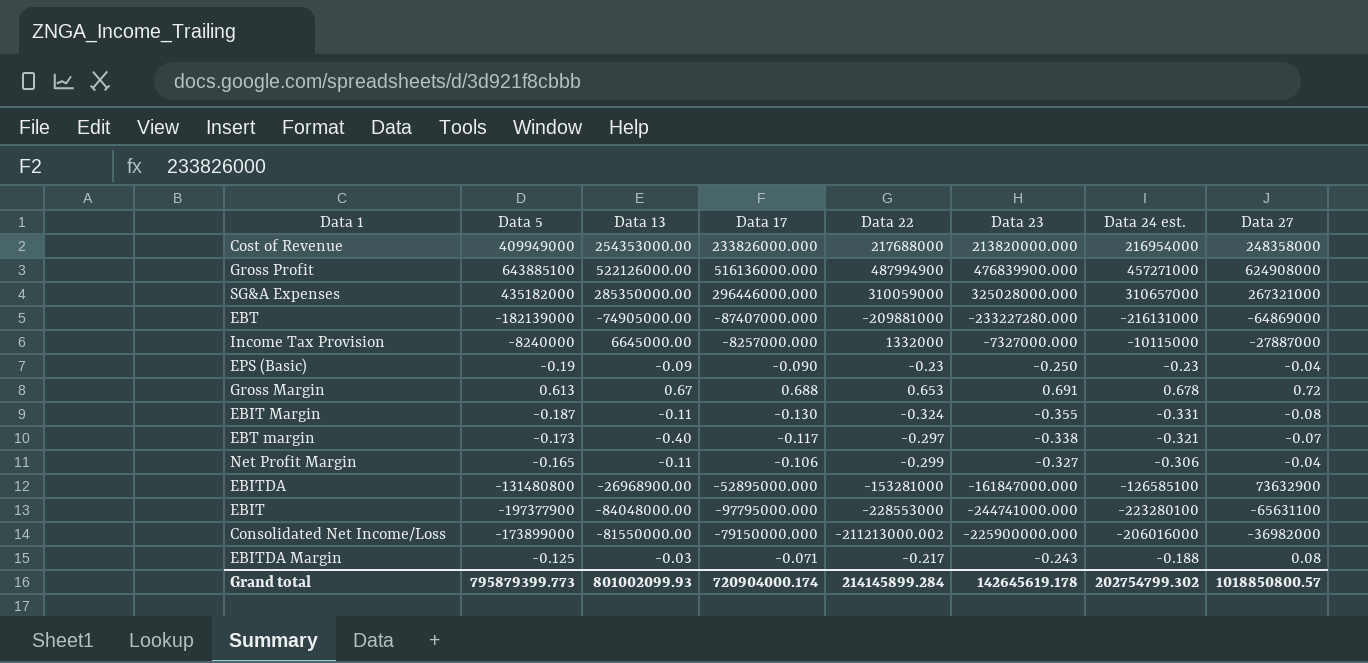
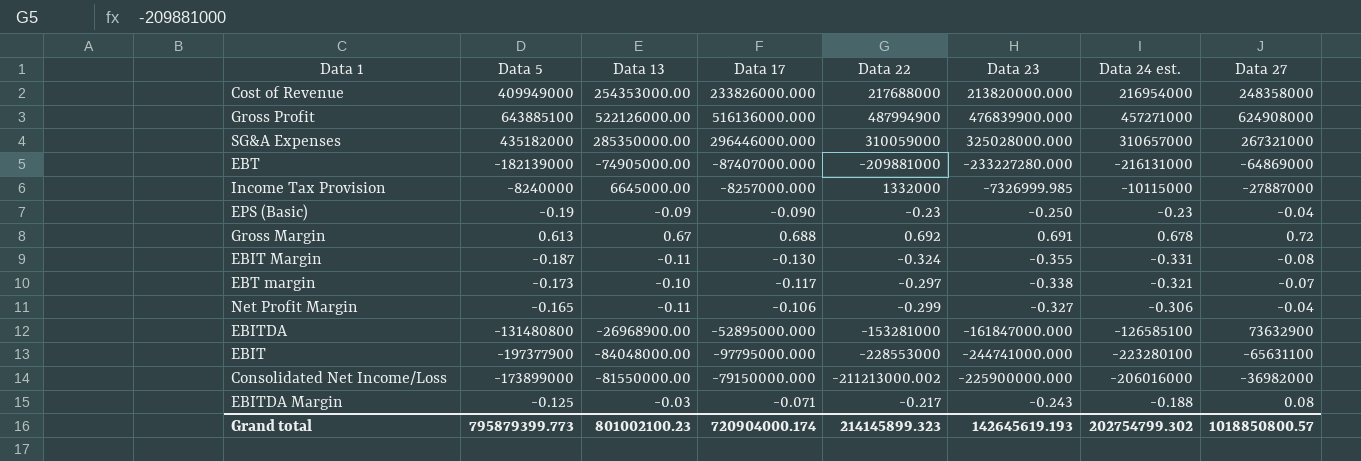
Income Tax Provision | Data 23: -7327000.000 -> -7326999.985
Gross Margin | Data 22: 0.653 -> 0.692
EBT margin | Data 13: -0.40 -> -0.10
Grand total | Data 13: 801002099.93 -> 801002100.23
Grand total | Data 22: 214145899.284 -> 214145899.323
Grand total | Data 23: 142645619.178 -> 142645619.193

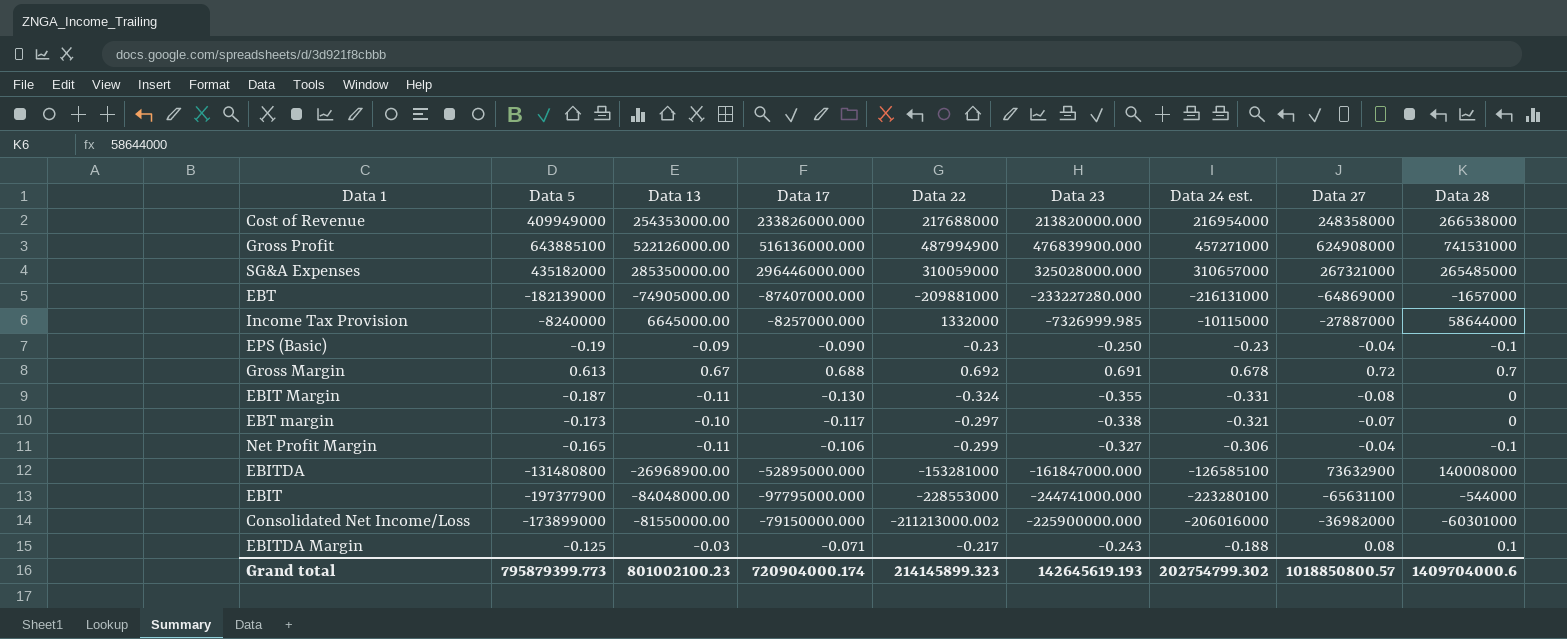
column Data 28 | position: none -> 9

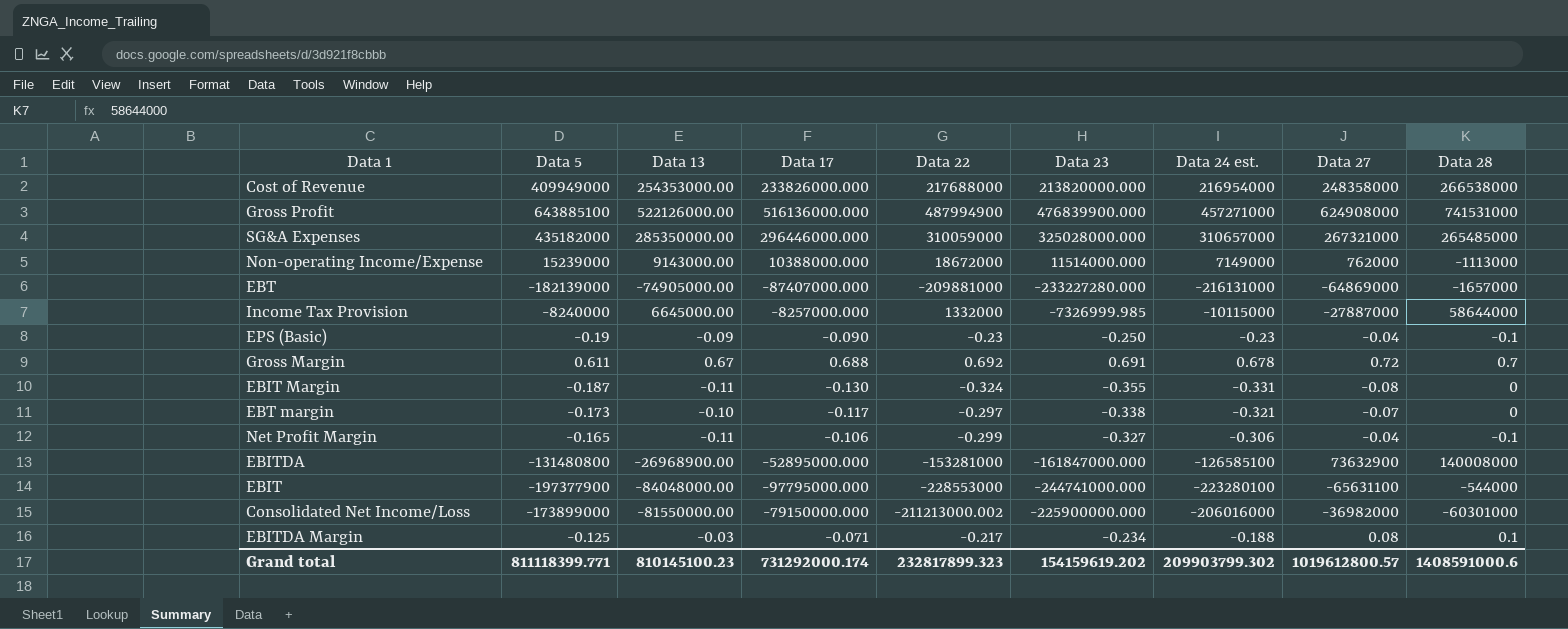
row Non-operating Income/Expense: none -> 15239000 | 9143000.00 | 10388000.000 | 18672000 | 11514000.000 | 7149000 | 762000 | -1113000
Gross Margin | Data 5: 0.613 -> 0.611
EBITDA Margin | Data 23: -0.243 -> -0.234
Grand total | Data 5: 795879399.773 -> 811118399.771
Grand total | Data 13: 801002100.23 -> 810145100.23
Grand total | Data 17: 720904000.174 -> 731292000.174
Grand total | Data 22: 214145899.323 -> 232817899.323
Grand total | Data 23: 142645619.193 -> 154159619.202
Grand total | Data 24 est.: 202754799.302 -> 209903799.302
Grand total | Data 27: 1018850800.57 -> 1019612800.57
Grand total | Data 28: 1409704000.6 -> 1408591000.6

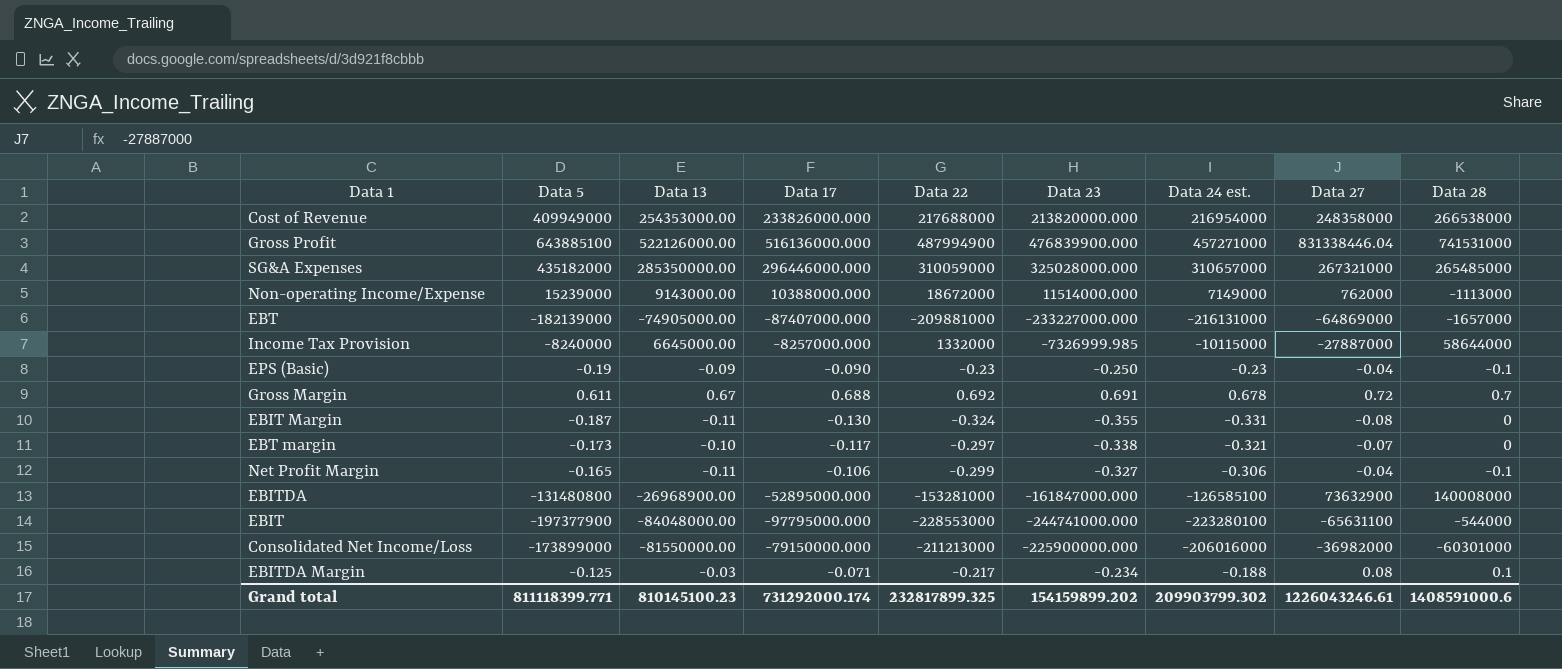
Gross Profit | Data 27: 624908000 -> 831338446.04
EBT | Data 23: -233227280.000 -> -233227000.000
Consolidated Net Income/Loss | Data 22: -211213000.002 -> -211213000
Grand total | Data 22: 232817899.323 -> 232817899.325
Grand total | Data 23: 154159619.202 -> 154159899.202
Grand total | Data 27: 1019612800.57 -> 1226043246.61

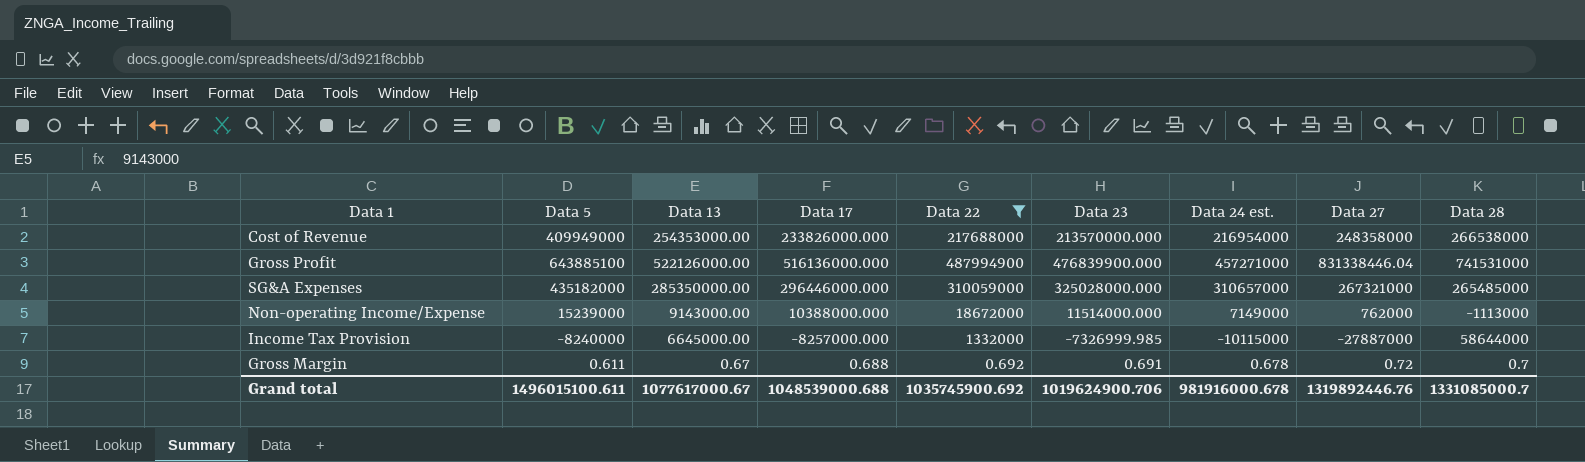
filter: none -> Data 22 >= 0.692
Cost of Revenue | Data 23: 213820000.000 -> 213570000.000
Grand total | Data 5: 811118399.771 -> 1496015100.611
Grand total | Data 13: 810145100.23 -> 1077617000.67
Grand total | Data 17: 731292000.174 -> 1048539000.688
Grand total | Data 22: 232817899.325 -> 1035745900.692
Grand total | Data 23: 154159899.202 -> 1019624900.706
Grand total | Data 24 est.: 209903799.302 -> 981916000.678
Grand total | Data 27: 1226043246.61 -> 1319892446.76
Grand total | Data 28: 1408591000.6 -> 1331085000.7

